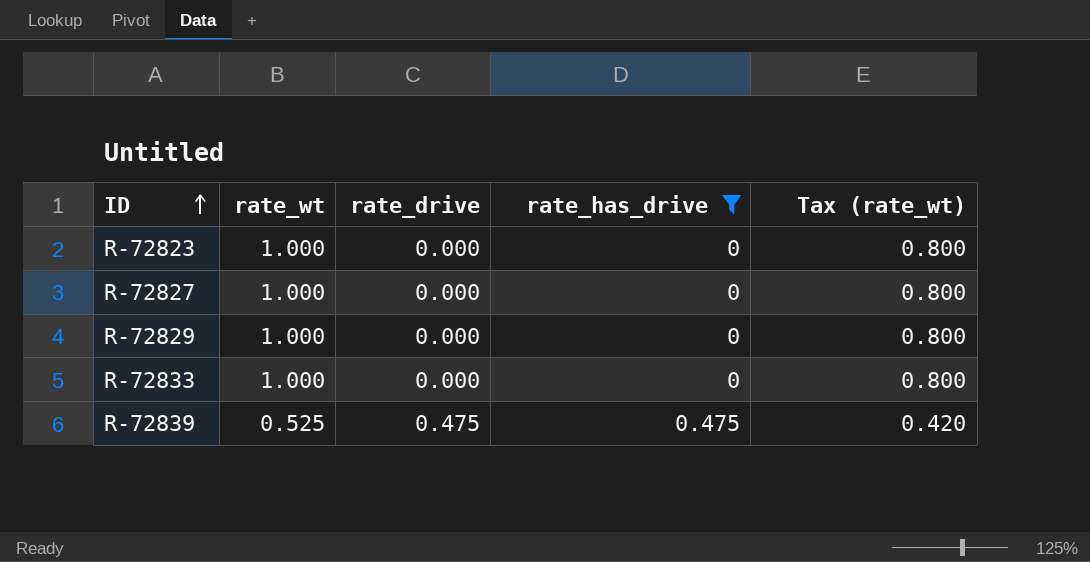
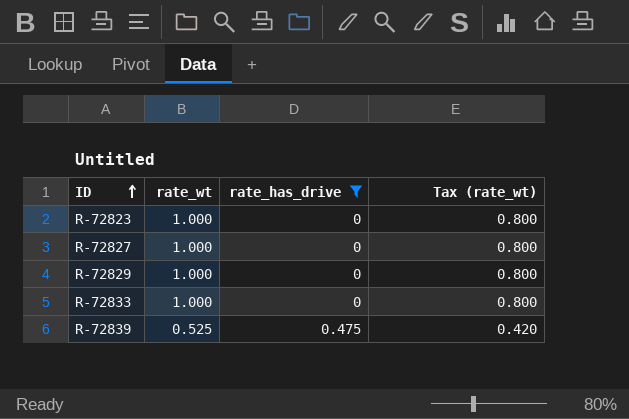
column rate_drive | position: 3 -> none

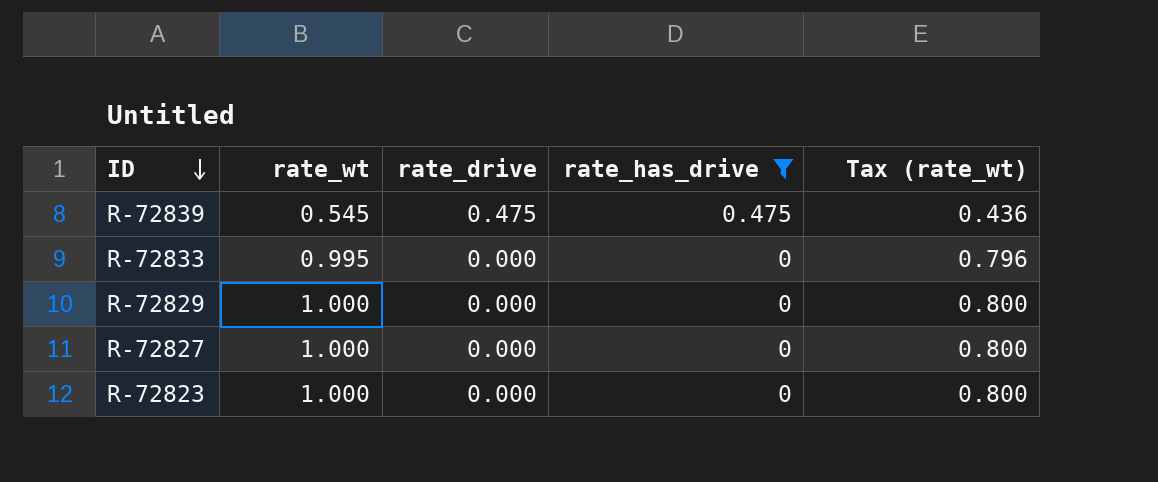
row order: ID ascending -> ID descending
column rate_drive | position: none -> 3
R-72839 | rate_wt: 0.525 -> 0.545
R-72839 | Tax (rate_wt): 0.420 -> 0.436
R-72833 | rate_wt: 1.000 -> 0.995
R-72833 | Tax (rate_wt): 0.800 -> 0.796

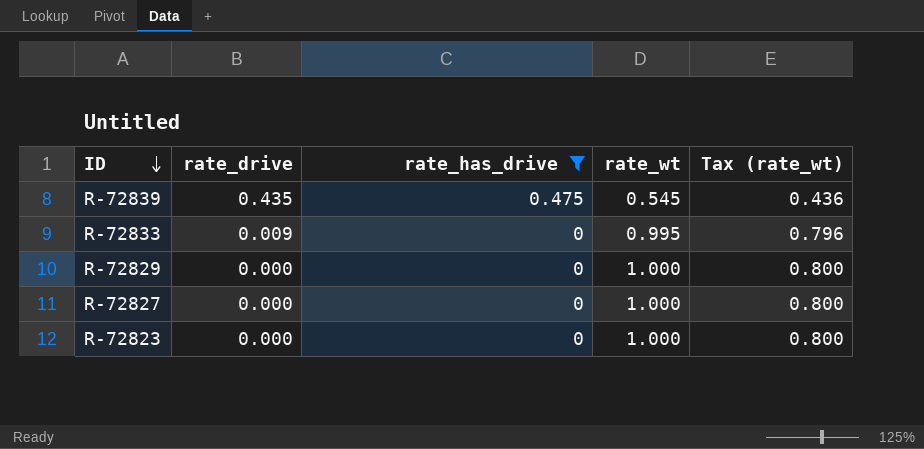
column rate_wt | position: 2 -> 4
R-72839 | rate_drive: 0.475 -> 0.435
R-72833 | rate_drive: 0.000 -> 0.009

